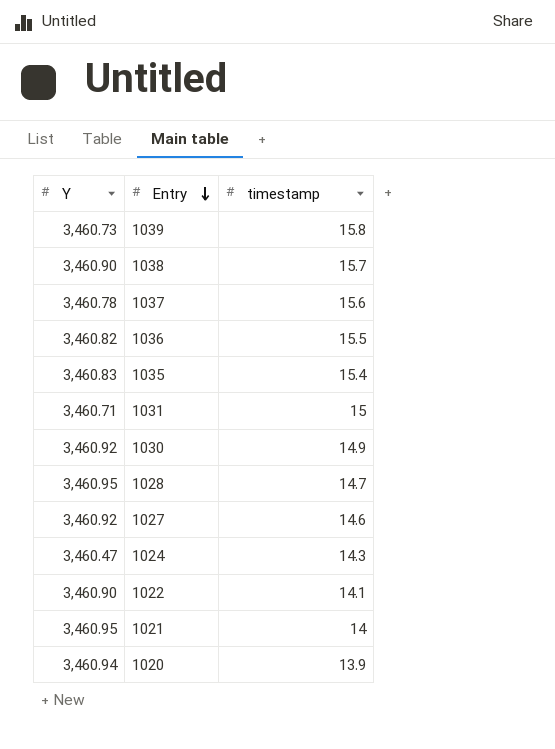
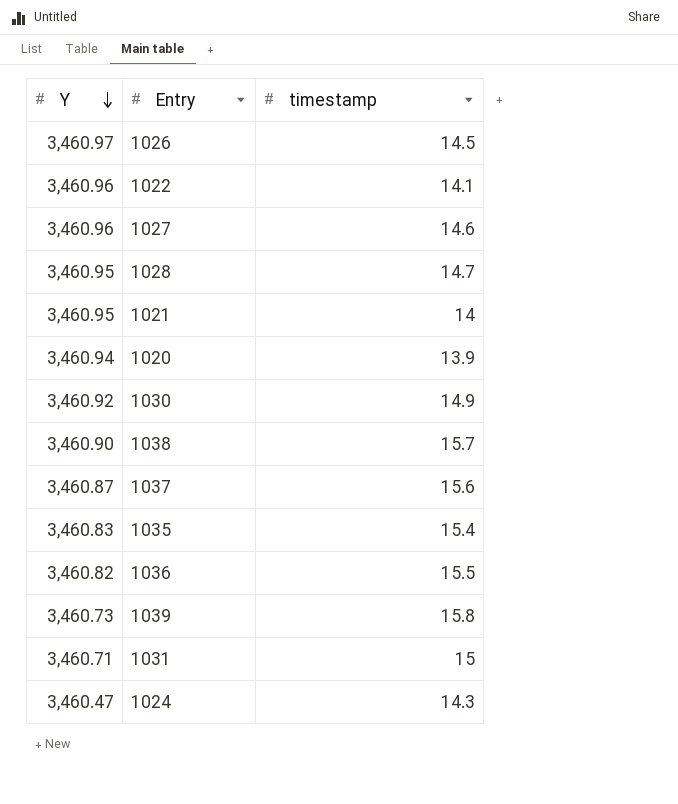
row order: Entry descending -> Y descending
row 1026: none -> 3,460.97 | 14.5
1022 | Y: 3,460.90 -> 3,460.96
1027 | Y: 3,460.92 -> 3,460.96
1037 | Y: 3,460.78 -> 3,460.87

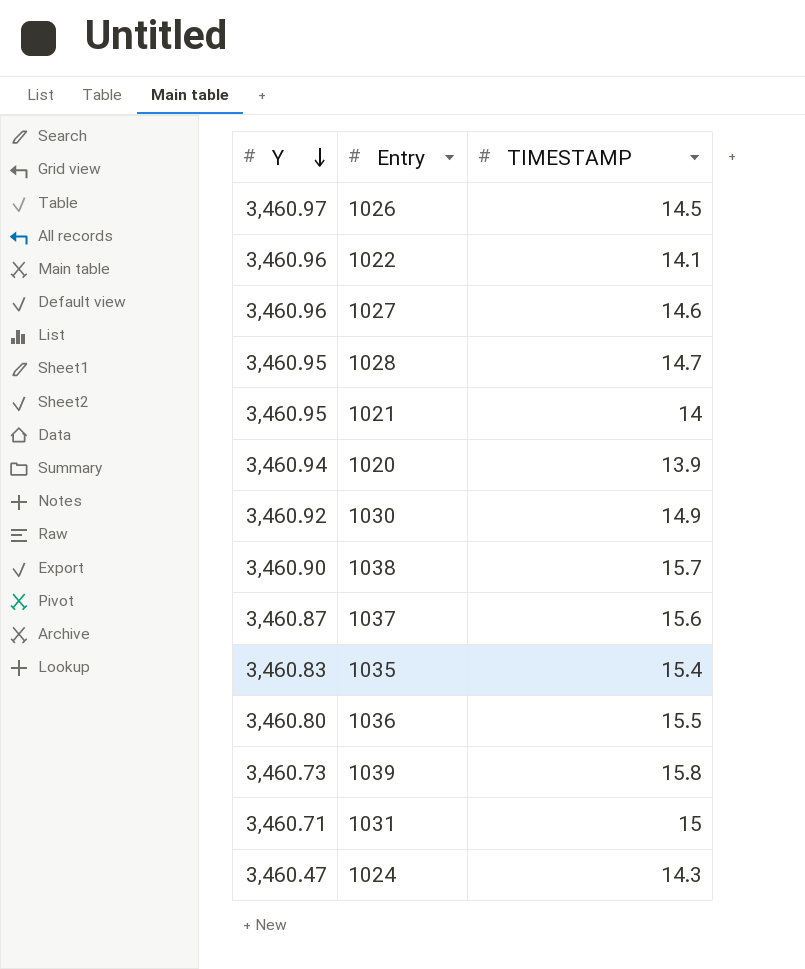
column name: timestamp -> TIMESTAMP
1036 | Y: 3,460.82 -> 3,460.80

